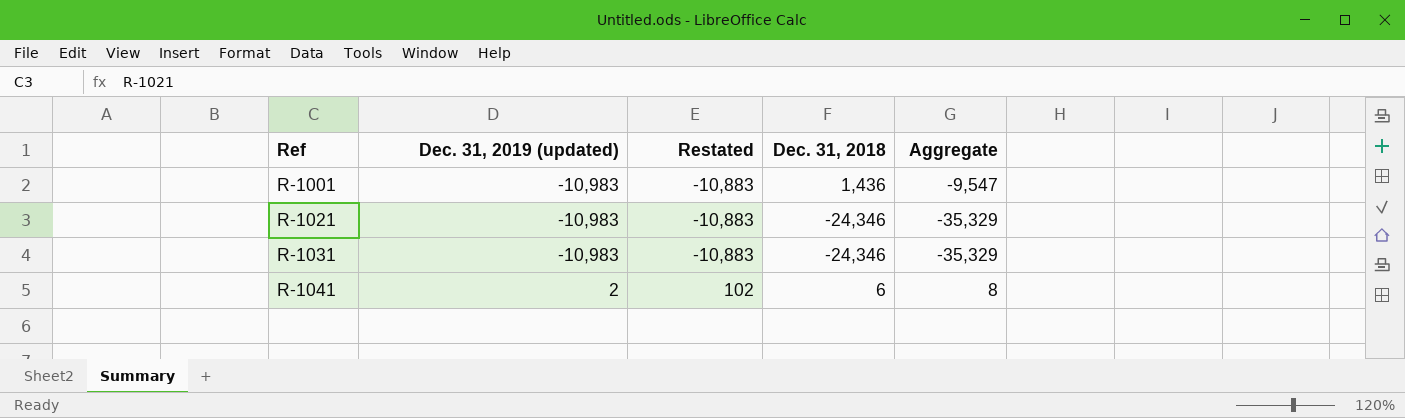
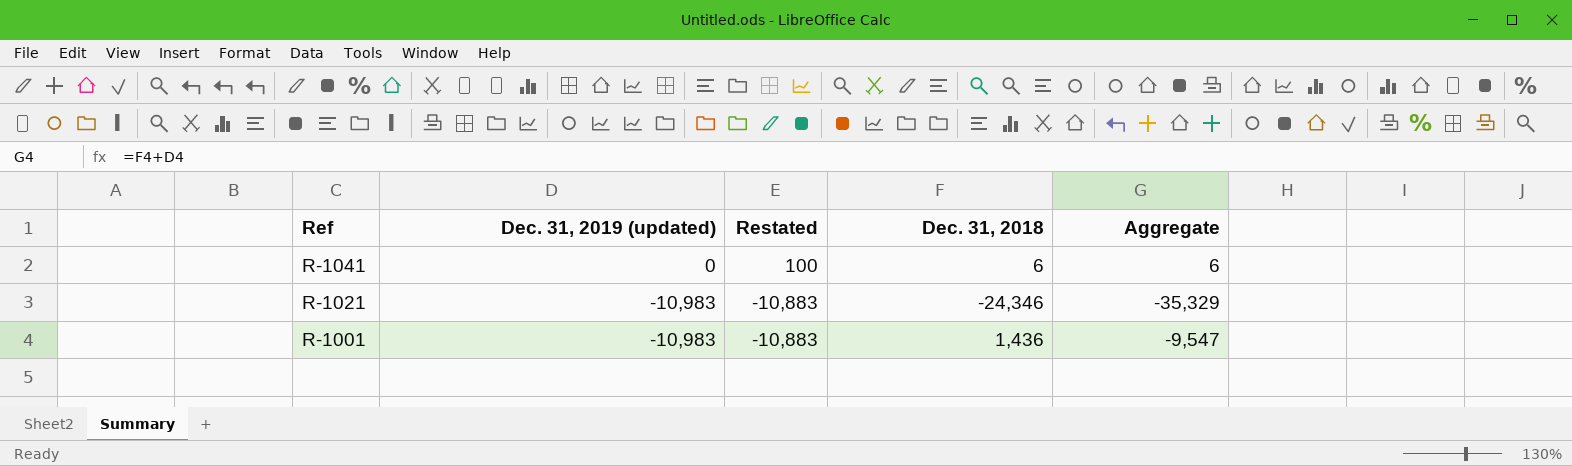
row order: Ref ascending -> Ref descending
row R-1031: -10,983 | -10,883 | -24,346 | -35,329 -> none
R-1041 | Dec. 31, 2019 (updated): 2 -> 0
R-1041 | Restated: 102 -> 100
R-1041 | Aggregate: 8 -> 6

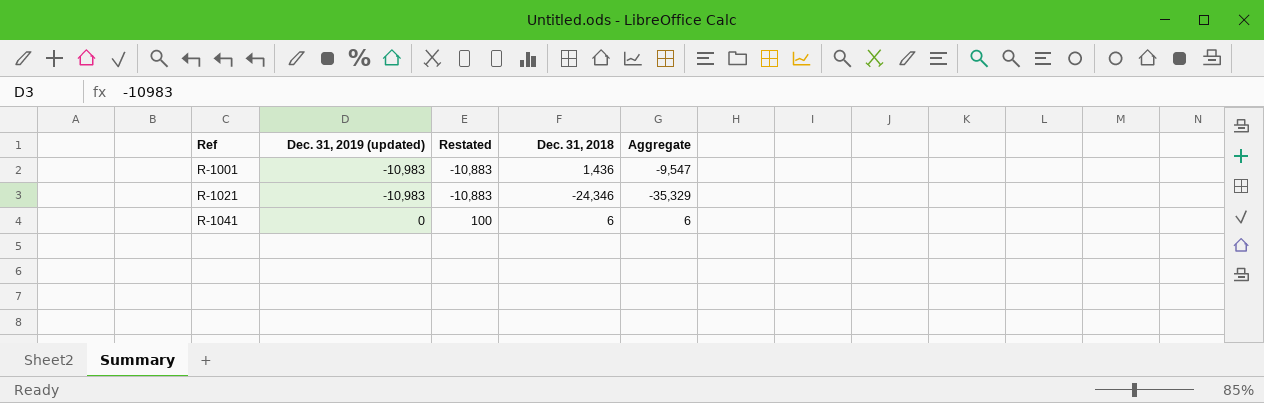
row order: Ref descending -> Ref ascending

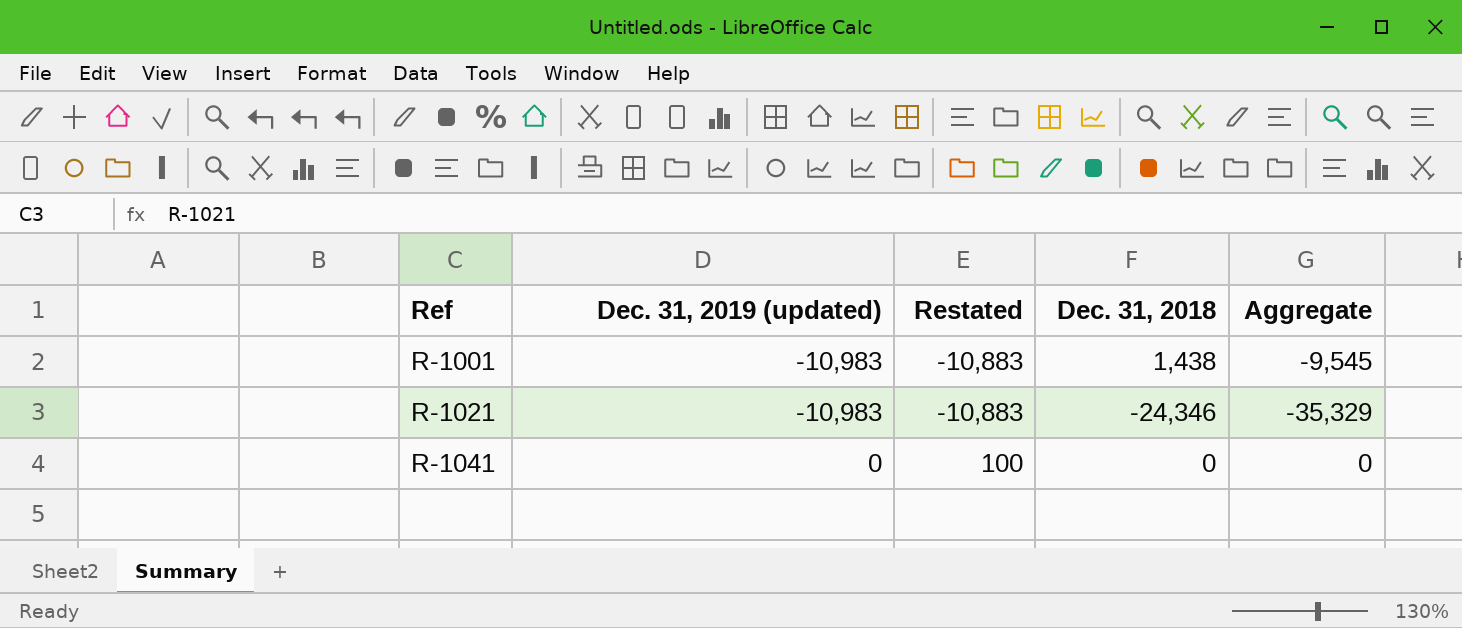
R-1001 | Dec. 31, 2018: 1,436 -> 1,438
R-1001 | Aggregate: -9,547 -> -9,545
R-1041 | Dec. 31, 2018: 6 -> 0
R-1041 | Aggregate: 6 -> 0

